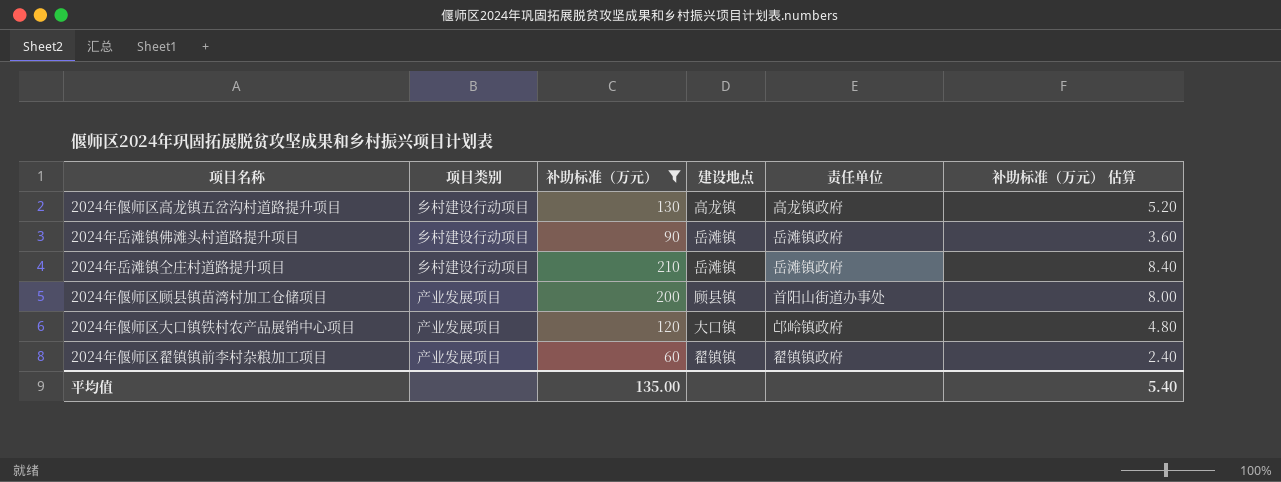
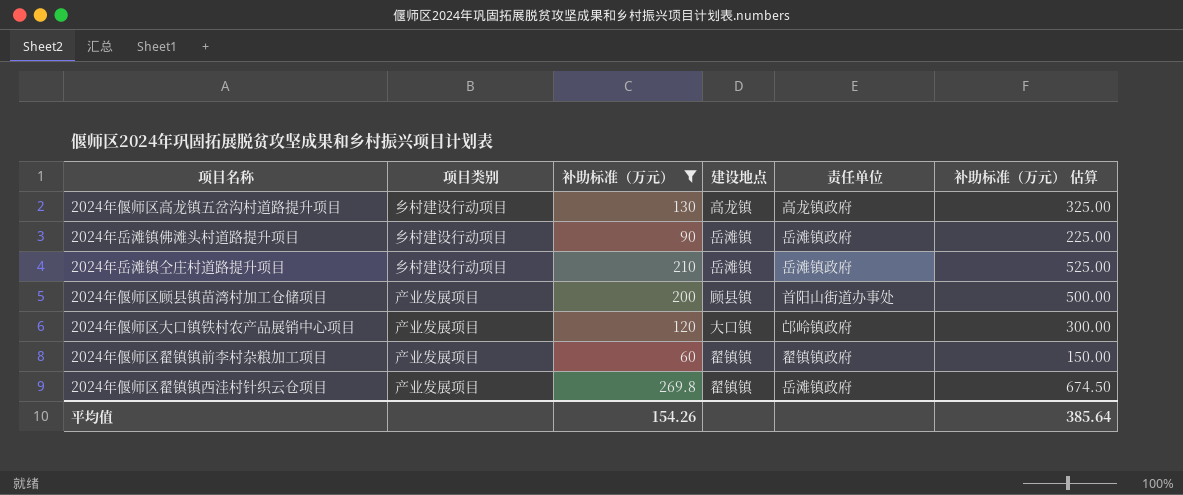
column 补助标准（万元） 估算 | formula: [补助标准（万元）] * 0.04 -> [补助标准（万元）] * 2.5
row 2024年偃师区翟镇镇西洼村针织云仓项目: none -> 产业发展项目 | 269.8 | 翟镇镇 | 岳滩镇政府 | 674.50
平均值 | 补助标准（万元）: 135.00 -> 154.26
平均值 | 补助标准（万元） 估算: 5.40 -> 385.64

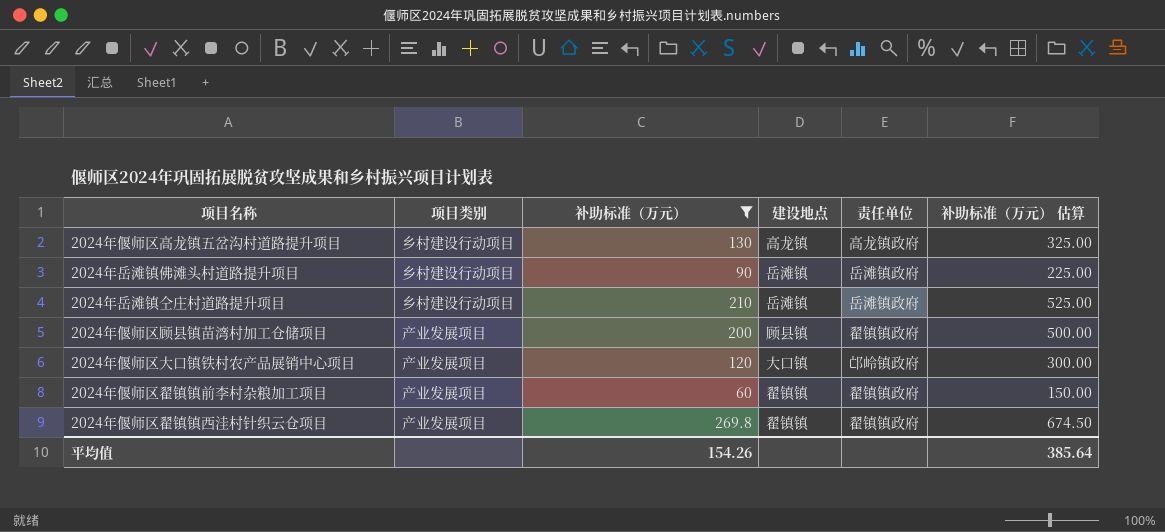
2024年偃师区顾县镇苗湾村加工仓储项目 | 责任单位: 首阳山街道办事处 -> 翟镇镇政府
2024年偃师区翟镇镇西洼村针织云仓项目 | 责任单位: 岳滩镇政府 -> 翟镇镇政府

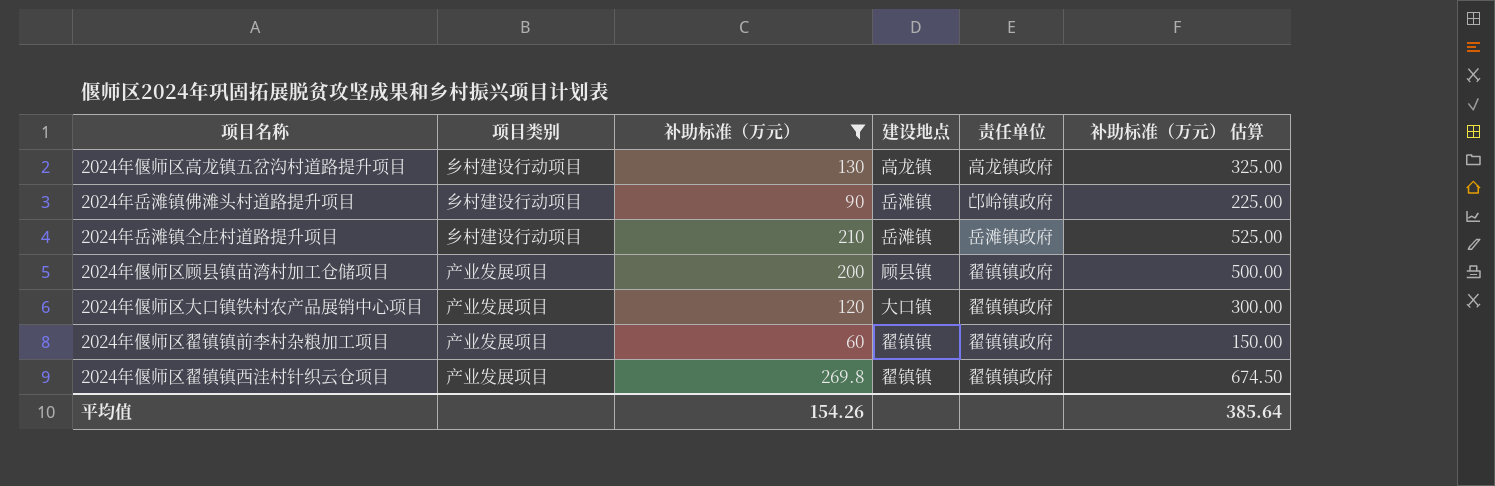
2024年岳滩镇佛滩头村道路提升项目 | 责任单位: 岳滩镇政府 -> 邙岭镇政府
2024年偃师区大口镇铁村农产品展销中心项目 | 责任单位: 邙岭镇政府 -> 翟镇镇政府

